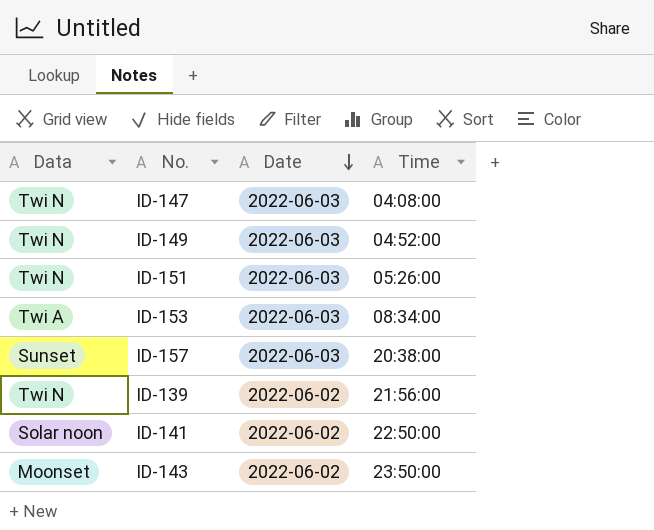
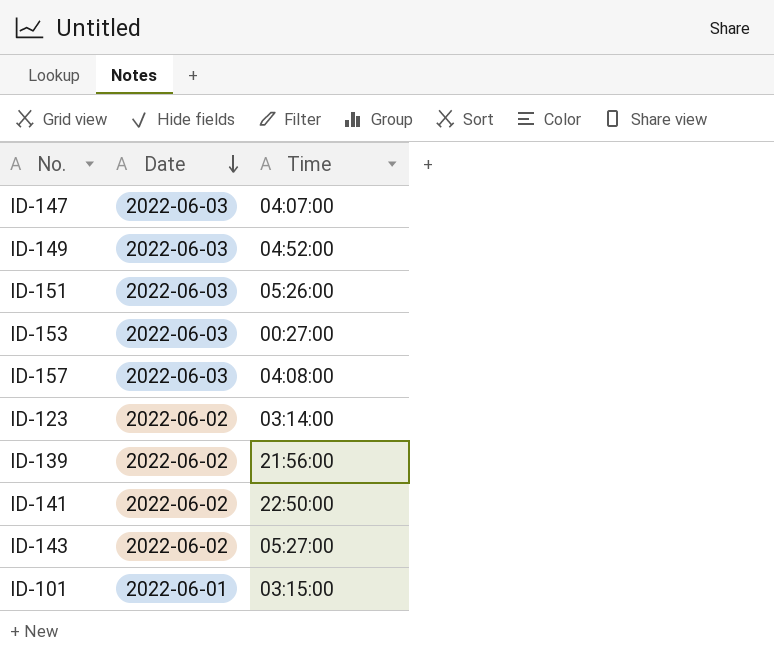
column Data | position: 1 -> none
ID-147 | Time: 04:08:00 -> 04:07:00
ID-153 | Time: 08:34:00 -> 00:27:00
ID-157 | Time: 20:38:00 -> 04:08:00
row ID-123: none -> 2022-06-02 | 03:14:00
ID-143 | Time: 23:50:00 -> 05:27:00
row ID-101: none -> 2022-06-01 | 03:15:00

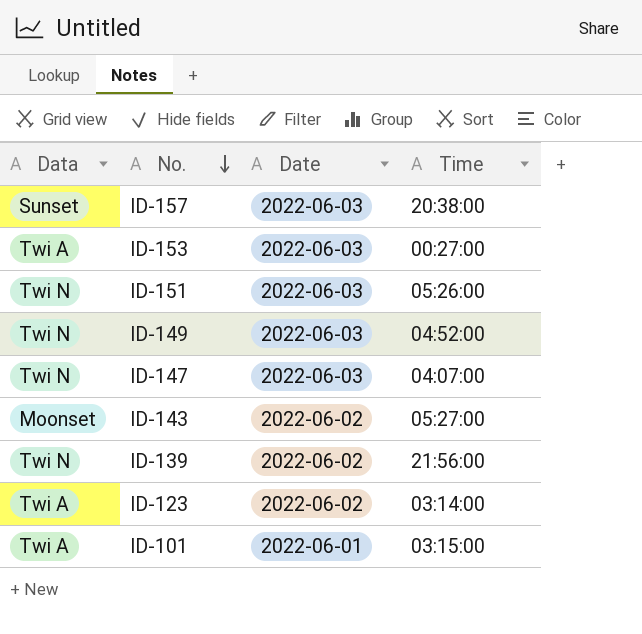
row order: Date descending -> No. descending
column Data | position: none -> 1
row ID-141: 2022-06-02 | 22:50:00 -> none
ID-157 | Time: 04:08:00 -> 20:38:00

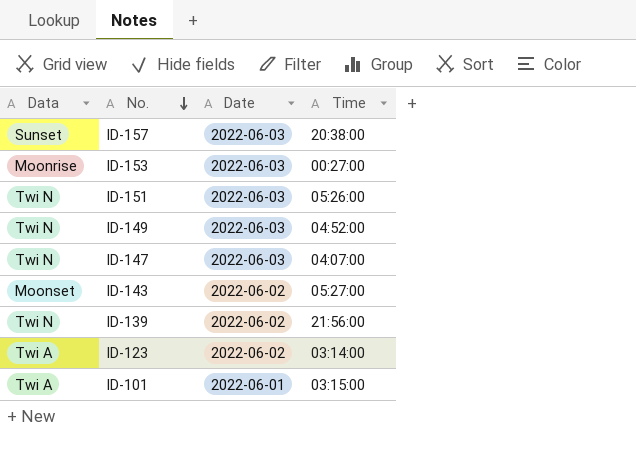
ID-153 | Data: Twi A -> Moonrise

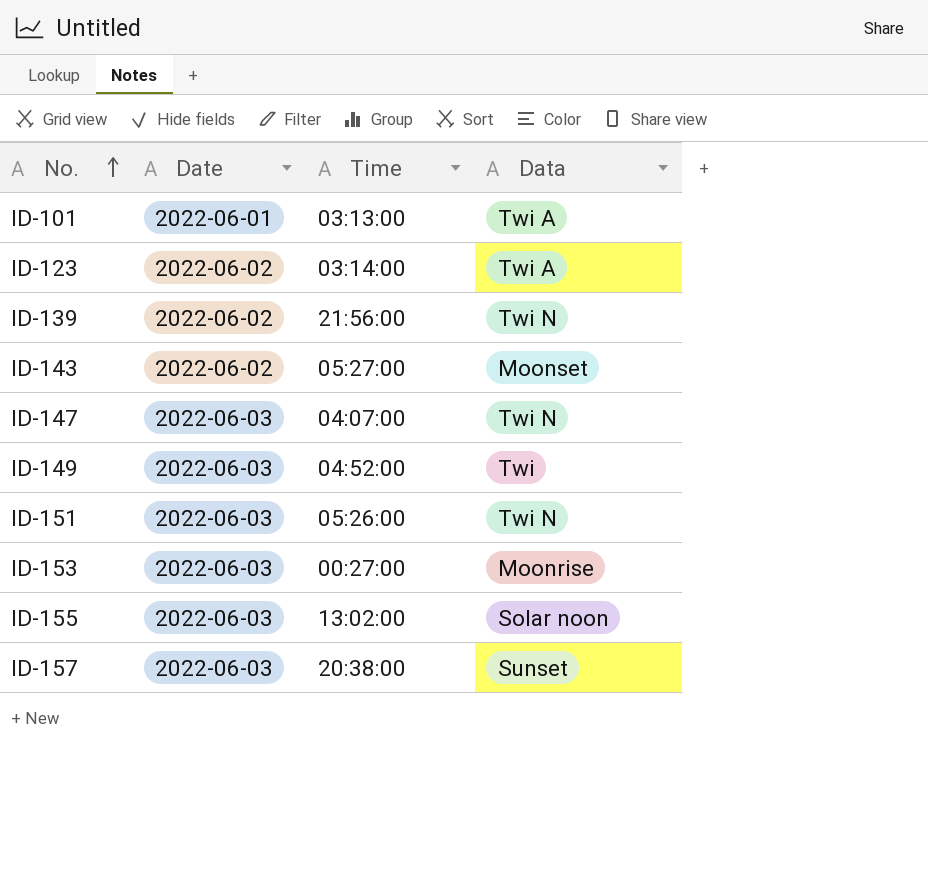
row order: No. descending -> No. ascending
column Data | position: 1 -> 4
ID-101 | Time: 03:15:00 -> 03:13:00
ID-149 | Data: Twi N -> Twi
row ID-155: none -> 2022-06-03 | 13:02:00 | Solar noon

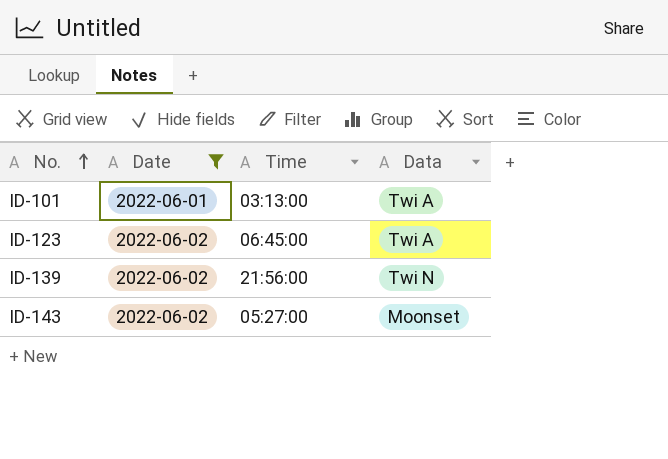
filter: none -> Date != 2022-06-03
ID-123 | Time: 03:14:00 -> 06:45:00

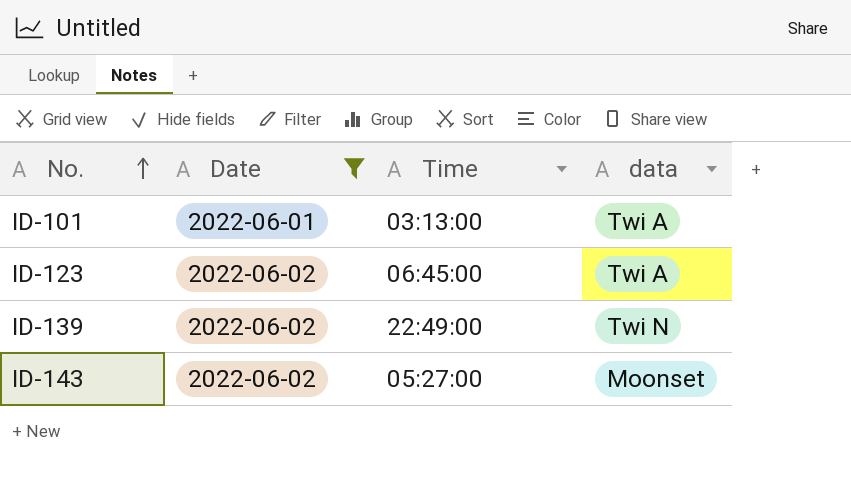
column name: Data -> data
ID-139 | Time: 21:56:00 -> 22:49:00

